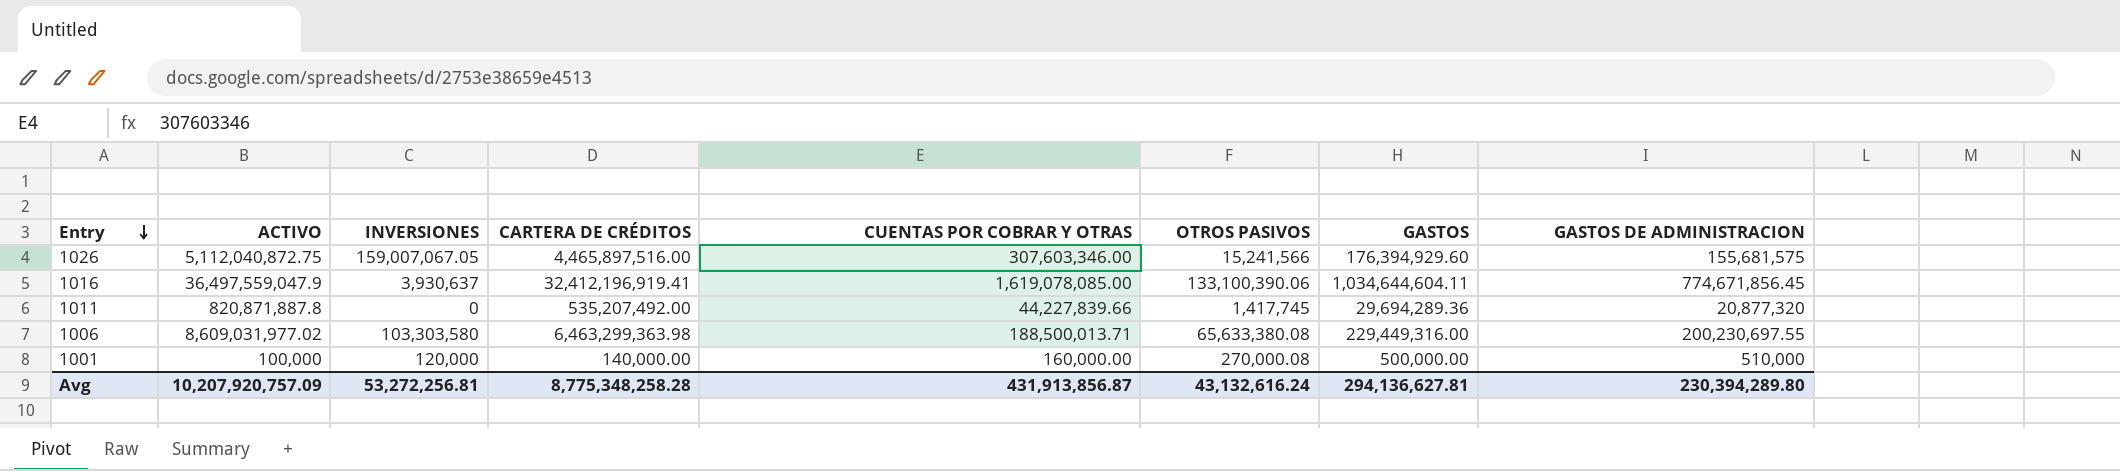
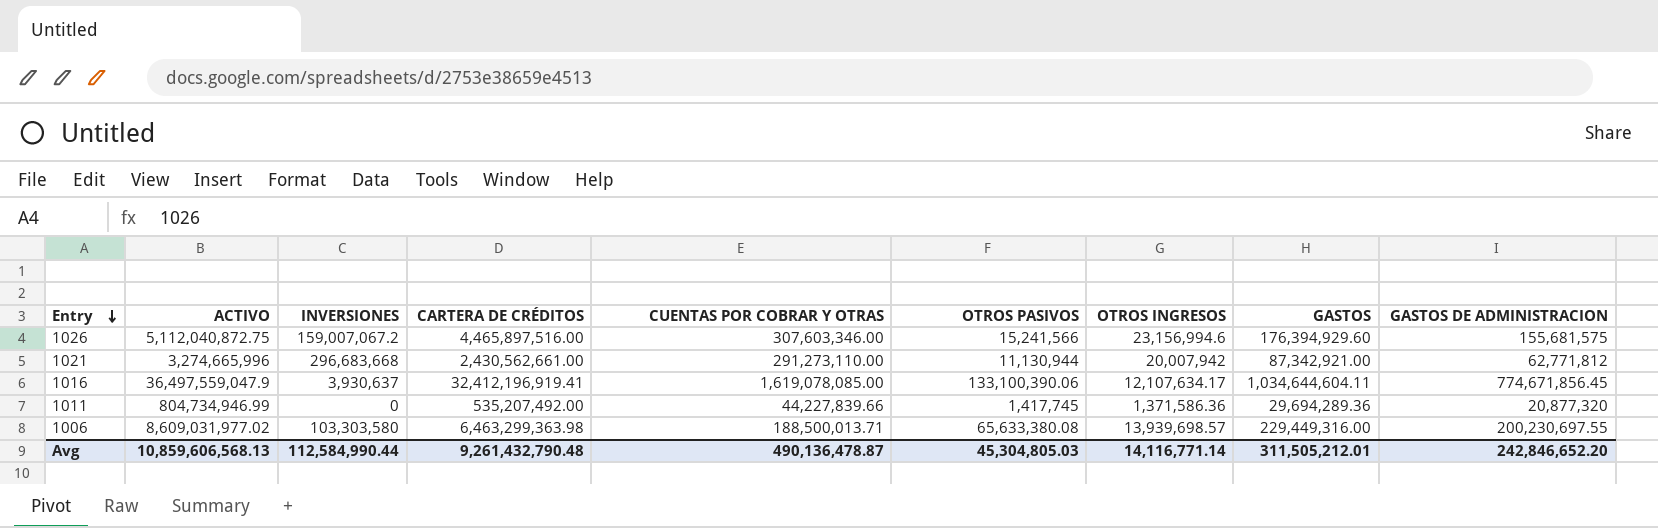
column OTROS INGRESOS | position: none -> 7
row 1001: 100,000 | 120,000 | 140,000.00 | 160,000.00 | 270,000.08 | 500,000.00 | 510,000 -> none
1026 | INVERSIONES: 159,007,067.05 -> 159,007,067.2
row 1021: none -> 3,274,665,996 | 296,683,668 | 2,430,562,661.00 | 291,273,110.00 | 11,130,944 | 20,007,942 | 87,342,921.00 | 62,771,812
1011 | ACTIVO: 820,871,887.8 -> 804,734,946.99
Avg | ACTIVO: 10,207,920,757.09 -> 10,859,606,568.13
Avg | INVERSIONES: 53,272,256.81 -> 112,584,990.44
Avg | CARTERA DE CRÉDITOS: 8,775,348,258.28 -> 9,261,432,790.48
Avg | CUENTAS POR COBRAR Y OTRAS: 431,913,856.87 -> 490,136,478.87
Avg | OTROS PASIVOS: 43,132,616.24 -> 45,304,805.03
Avg | GASTOS: 294,136,627.81 -> 311,505,212.01
Avg | GASTOS DE ADMINISTRACION: 230,394,289.80 -> 242,846,652.20

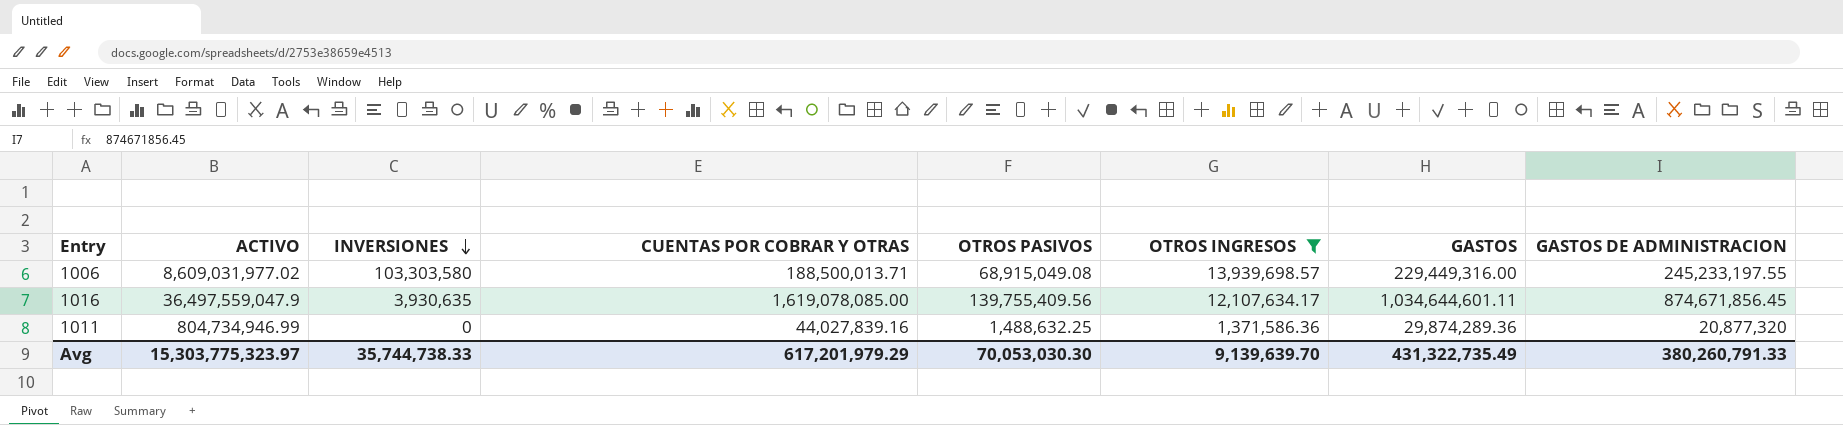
filter: none -> OTROS INGRESOS <= 13,939,698.57
row order: Entry descending -> INVERSIONES descending
column CARTERA DE CRÉDITOS | position: 4 -> none
1006 | OTROS PASIVOS: 65,633,380.08 -> 68,915,049.08
1006 | GASTOS DE ADMINISTRACION: 200,230,697.55 -> 245,233,197.55
1016 | INVERSIONES: 3,930,637 -> 3,930,635
1016 | OTROS PASIVOS: 133,100,390.06 -> 139,755,409.56
1016 | GASTOS: 1,034,644,604.11 -> 1,034,644,601.11
1016 | GASTOS DE ADMINISTRACION: 774,671,856.45 -> 874,671,856.45
1011 | CUENTAS POR COBRAR Y OTRAS: 44,227,839.66 -> 44,027,839.16
1011 | OTROS PASIVOS: 1,417,745 -> 1,488,632.25
1011 | GASTOS: 29,694,289.36 -> 29,874,289.36
Avg | ACTIVO: 10,859,606,568.13 -> 15,303,775,323.97
Avg | INVERSIONES: 112,584,990.44 -> 35,744,738.33
Avg | CUENTAS POR COBRAR Y OTRAS: 490,136,478.87 -> 617,201,979.29
Avg | OTROS PASIVOS: 45,304,805.03 -> 70,053,030.30
Avg | OTROS INGRESOS: 14,116,771.14 -> 9,139,639.70
Avg | GASTOS: 311,505,212.01 -> 431,322,735.49
Avg | GASTOS DE ADMINISTRACION: 242,846,652.20 -> 380,260,791.33

